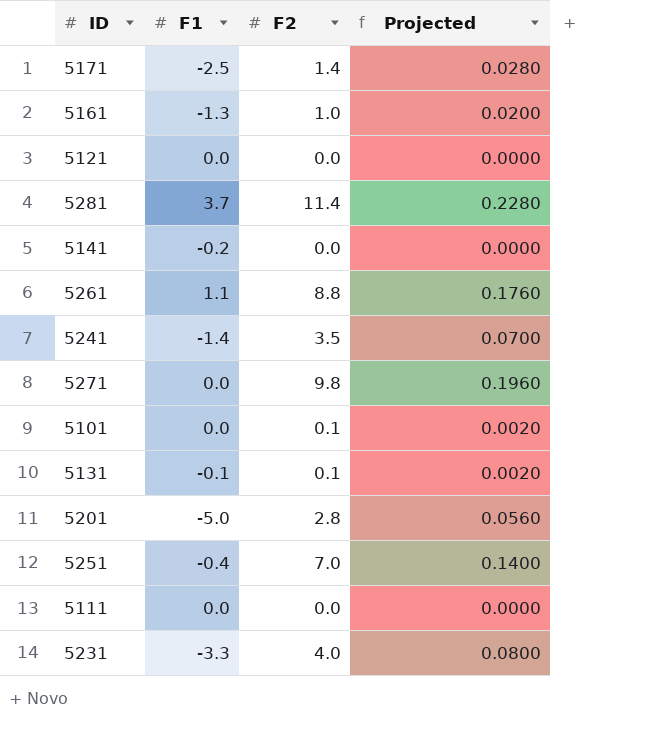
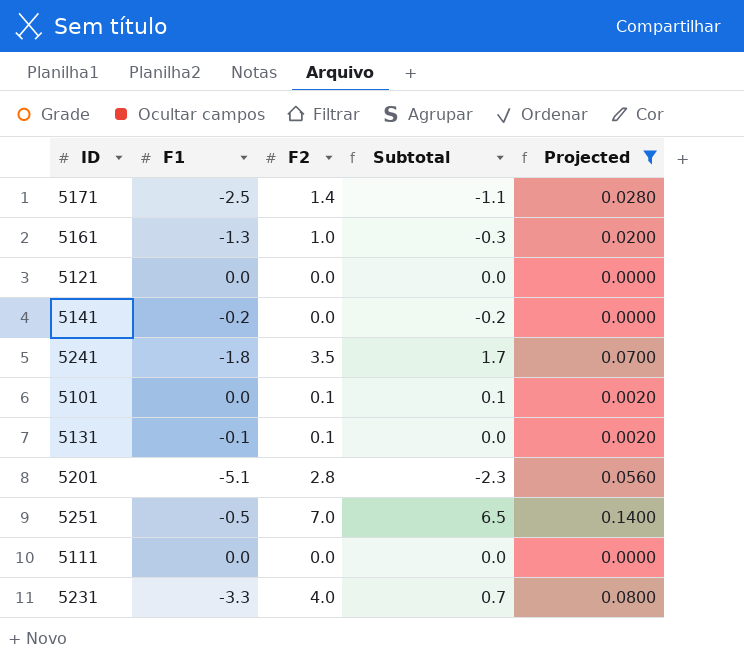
filter: none -> Projected <= 0.1400
column Subtotal | formula: none -> [F1] + [F2]
5241 | F1: -1.4 -> -1.8
5201 | F1: -5.0 -> -5.1
5251 | F1: -0.4 -> -0.5

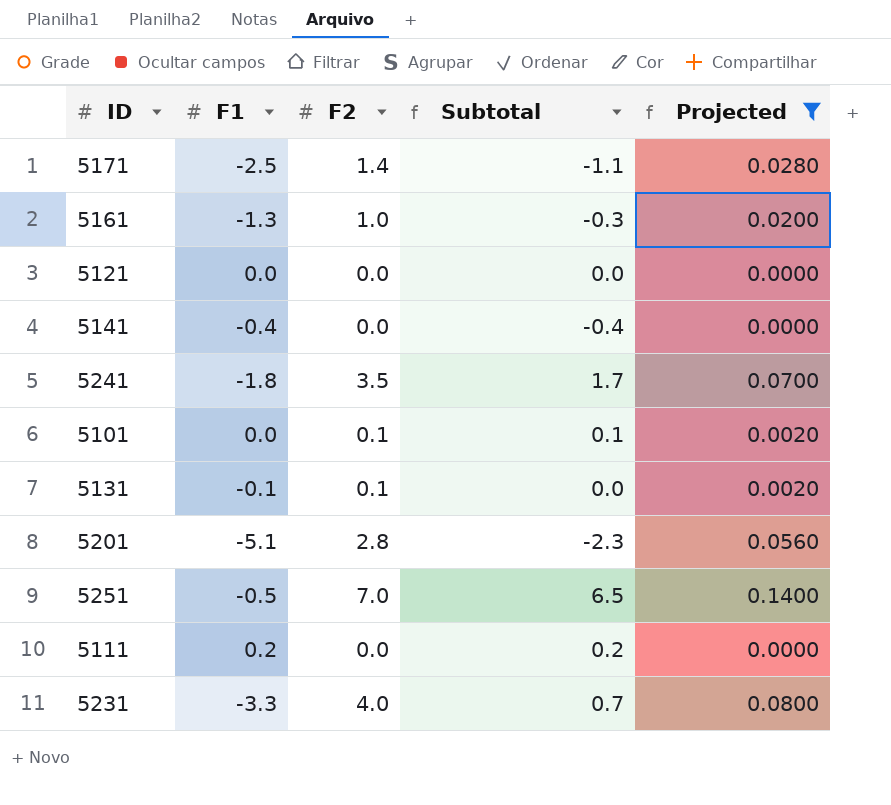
5141 | F1: -0.2 -> -0.4
5141 | Subtotal: -0.2 -> -0.4
5111 | F1: 0.0 -> 0.2
5111 | Subtotal: 0.0 -> 0.2

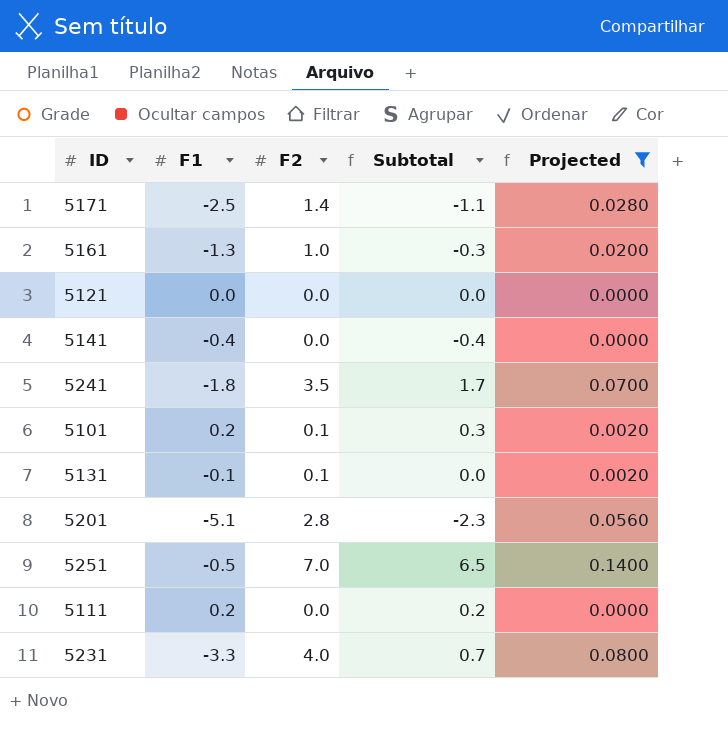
5101 | F1: 0.0 -> 0.2
5101 | Subtotal: 0.1 -> 0.3

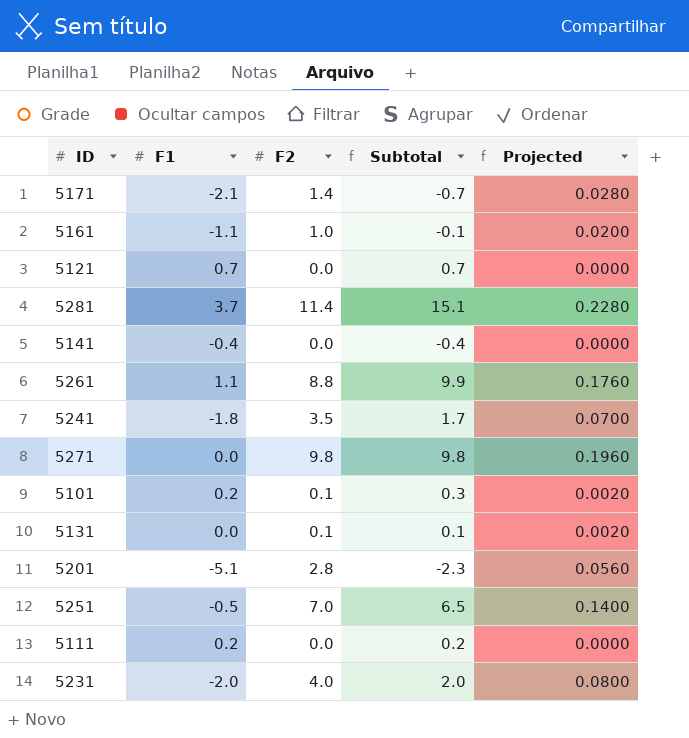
filter: Projected <= 0.1400 -> none
5171 | F1: -2.5 -> -2.1
5171 | Subtotal: -1.1 -> -0.7
5161 | F1: -1.3 -> -1.1
5161 | Subtotal: -0.3 -> -0.1
5121 | F1: 0.0 -> 0.7
5121 | Subtotal: 0.0 -> 0.7
5131 | F1: -0.1 -> 0.0
5131 | Subtotal: 0.0 -> 0.1
5231 | F1: -3.3 -> -2.0
5231 | Subtotal: 0.7 -> 2.0

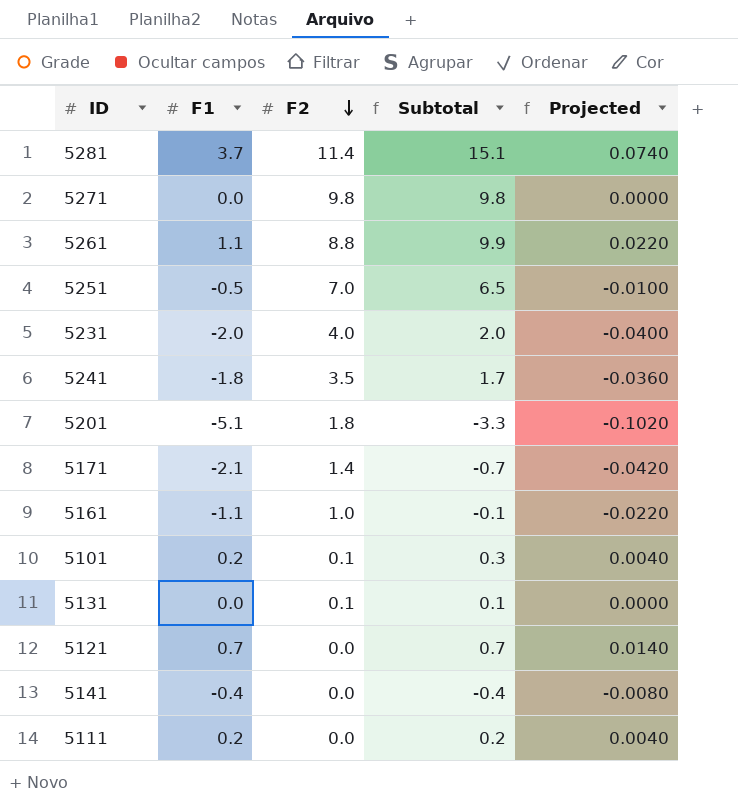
row order: none -> F2 descending
column Projected | formula: [F2] * 0.02 -> [F1] * 0.02
5201 | F2: 2.8 -> 1.8
5201 | Subtotal: -2.3 -> -3.3

